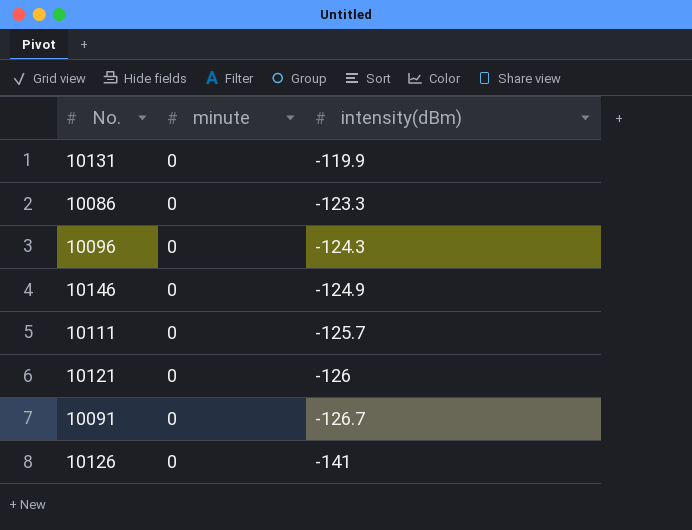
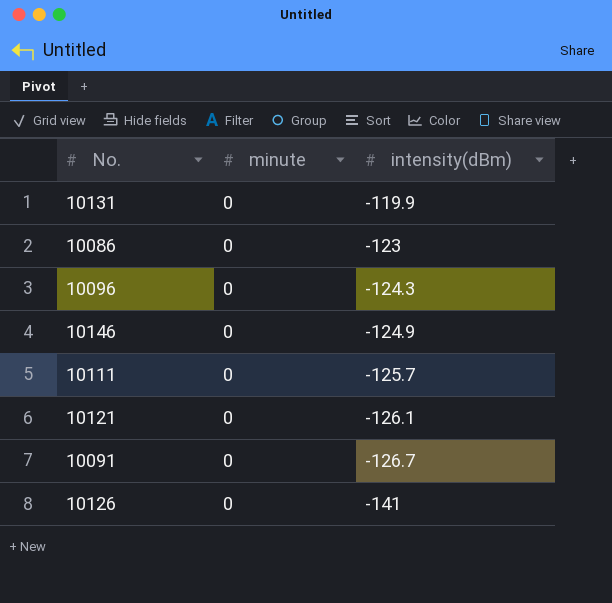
10086 | intensity(dBm): -123.3 -> -123
10121 | intensity(dBm): -126 -> -126.1

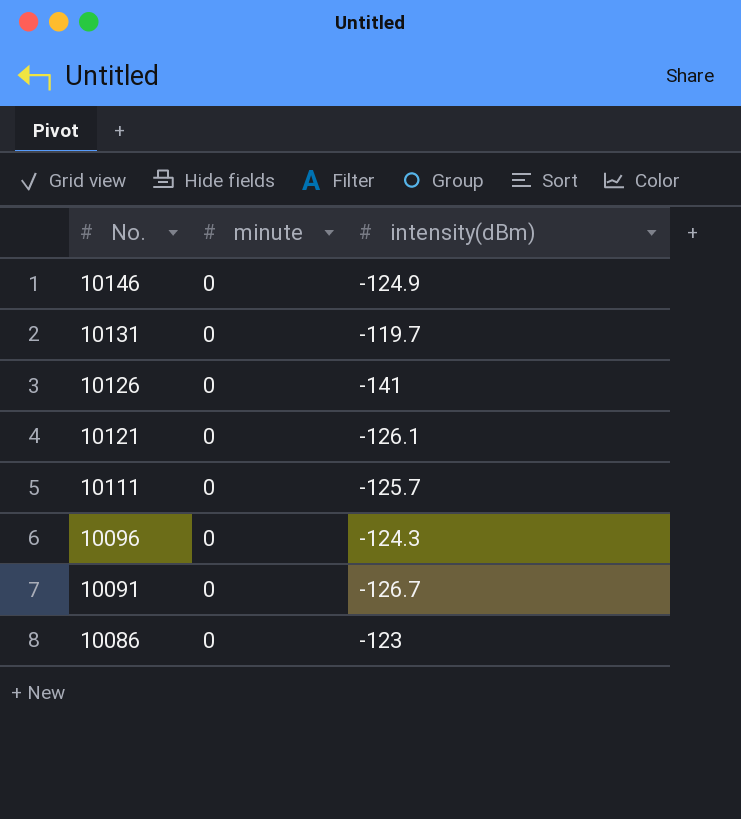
row order: intensity(dBm) descending -> No. descending
10131 | intensity(dBm): -119.9 -> -119.7

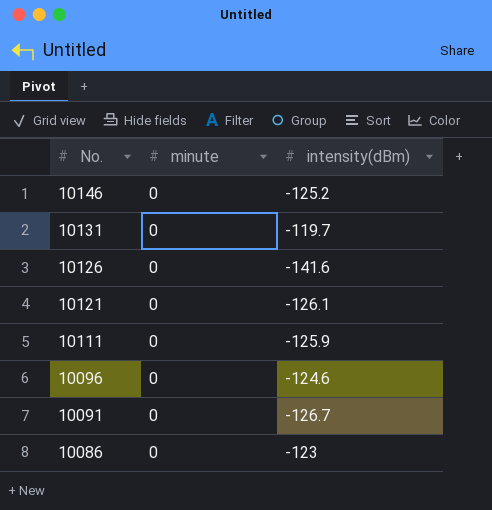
10146 | intensity(dBm): -124.9 -> -125.2
10126 | intensity(dBm): -141 -> -141.6
10111 | intensity(dBm): -125.7 -> -125.9
10096 | intensity(dBm): -124.3 -> -124.6

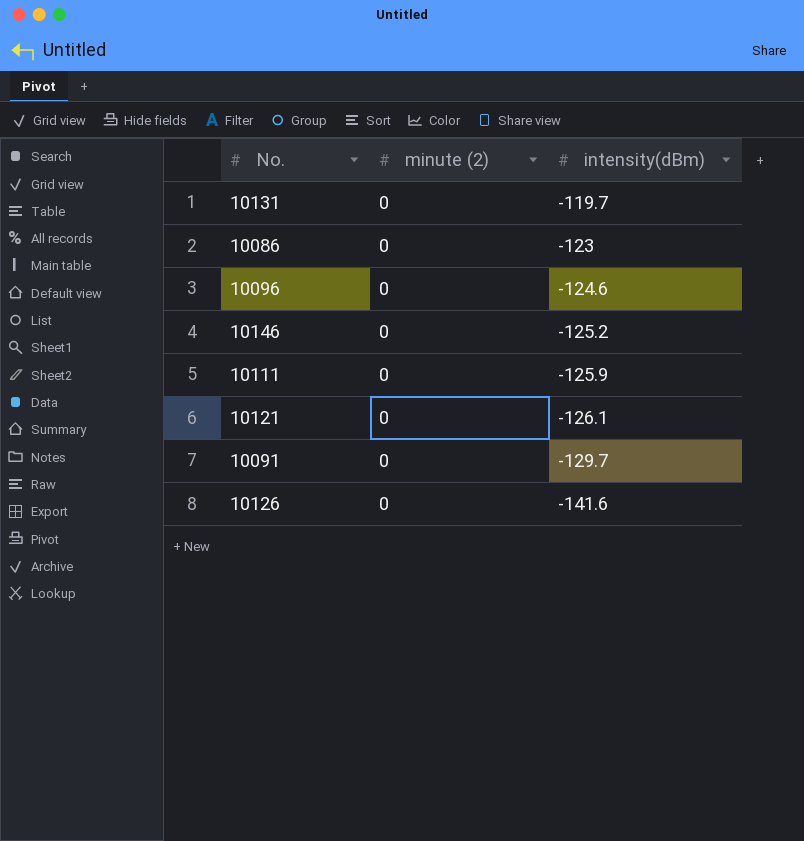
row order: No. descending -> intensity(dBm) descending
column name: minute -> minute (2)
10091 | intensity(dBm): -126.7 -> -129.7

